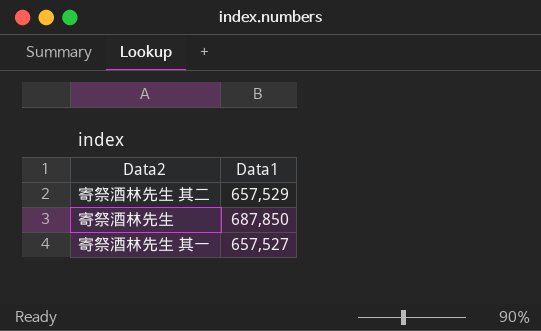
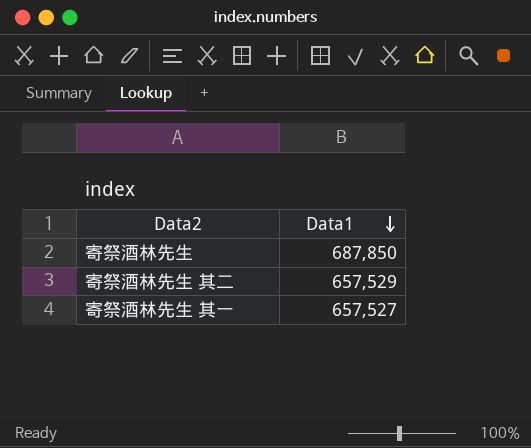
row order: none -> Data1 descending

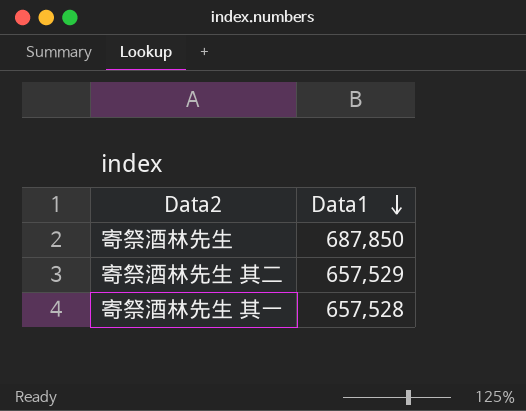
寄祭酒林先生 其一 | Data1: 657,527 -> 657,528

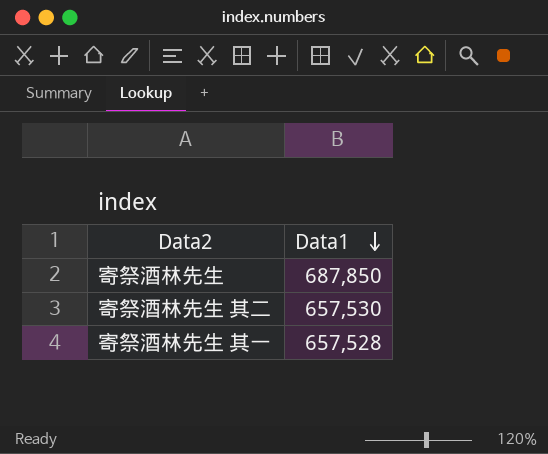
寄祭酒林先生 其二 | Data1: 657,529 -> 657,530

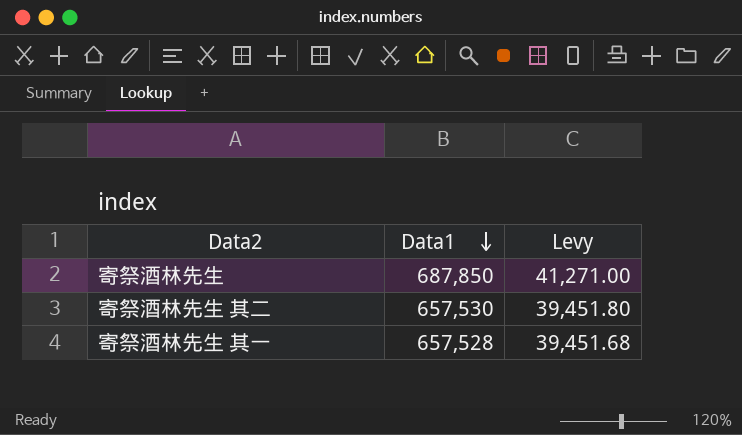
column Levy | formula: none -> [Data1] * 0.06

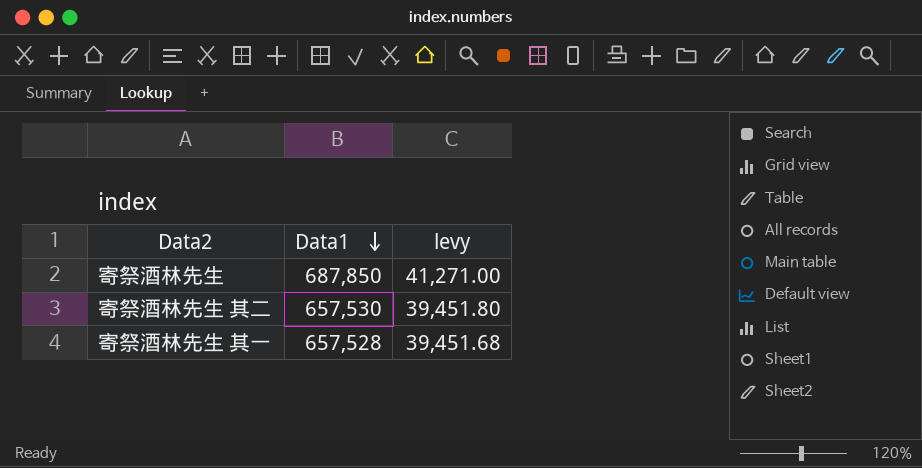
column name: Levy -> levy

